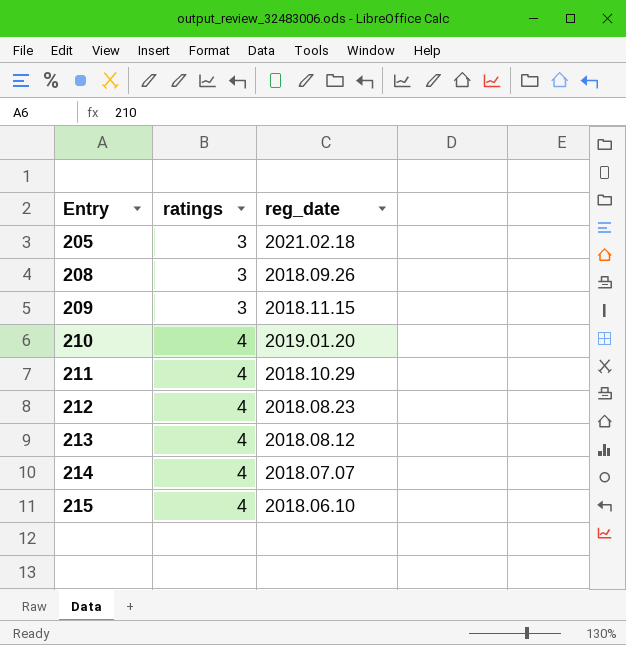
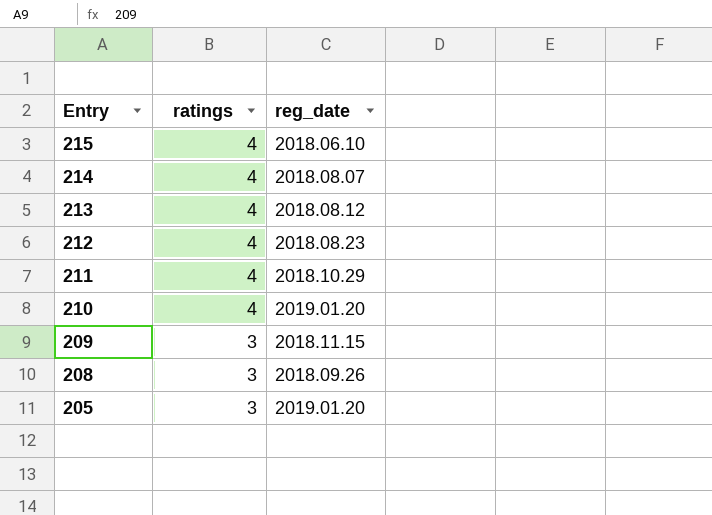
row order: Entry ascending -> Entry descending
214 | reg_date: 2018.07.07 -> 2018.08.07
205 | reg_date: 2021.02.18 -> 2019.01.20

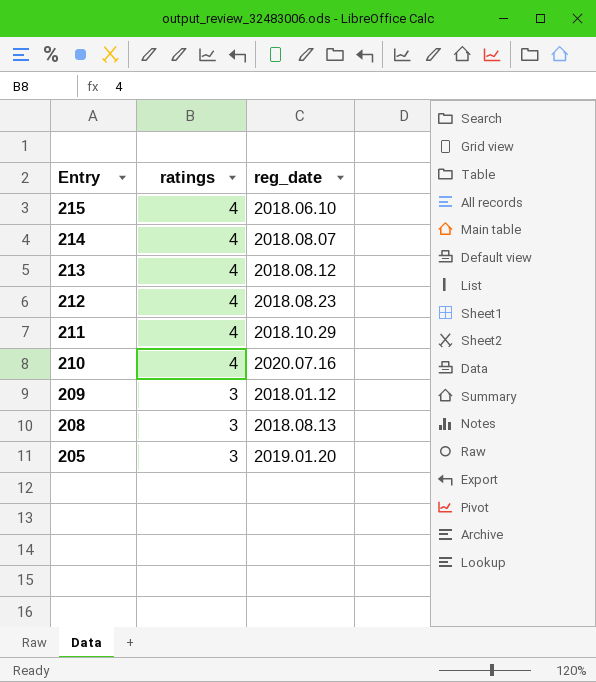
210 | reg_date: 2019.01.20 -> 2020.07.16
209 | reg_date: 2018.11.15 -> 2018.01.12
208 | reg_date: 2018.09.26 -> 2018.08.13

